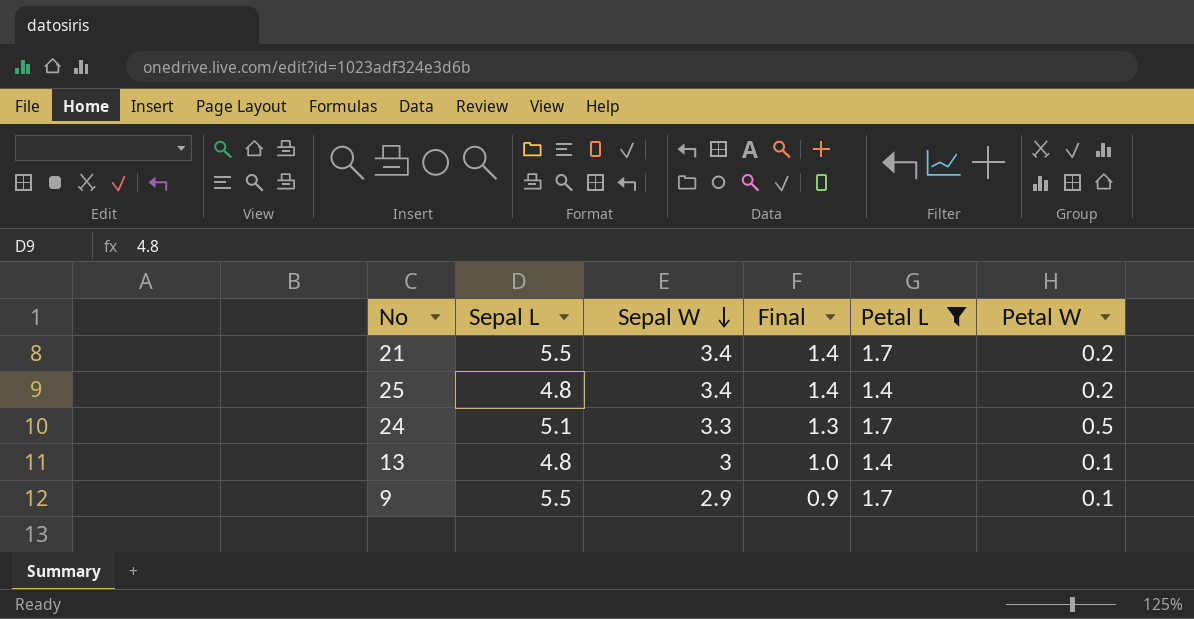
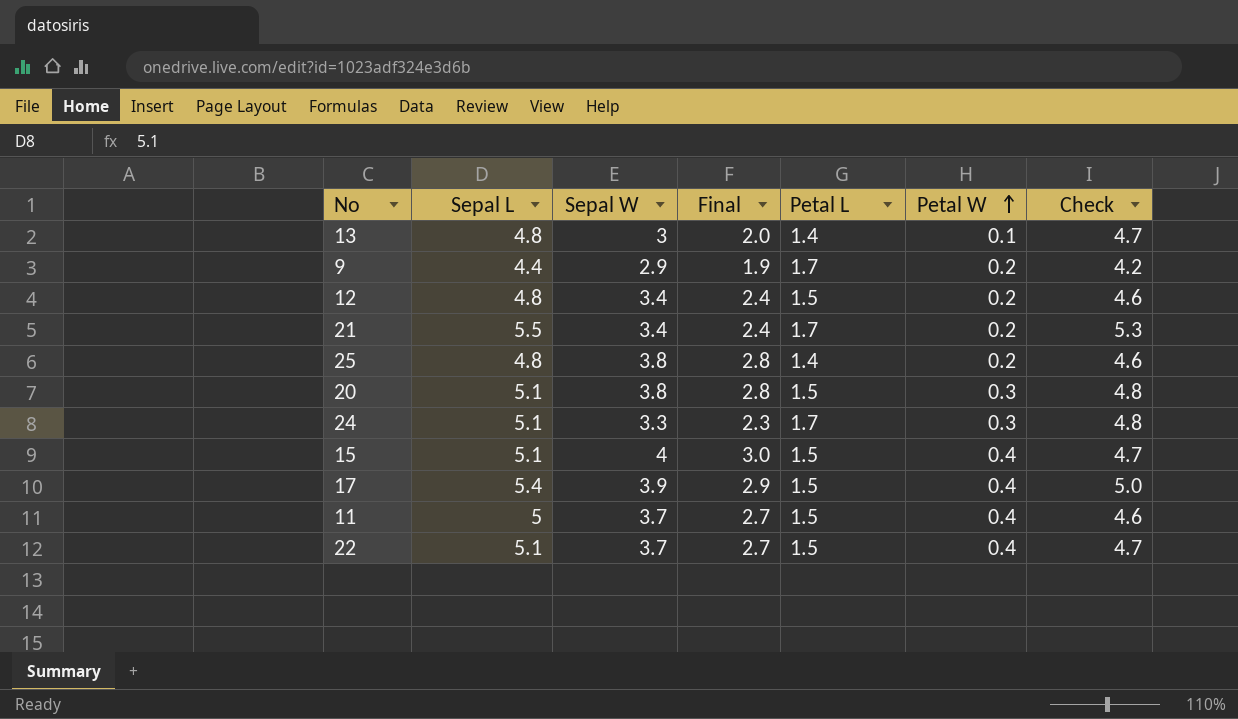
filter: Petal L != 1.5 -> none
row order: Sepal W descending -> Petal W ascending
column Final | formula: [Sepal W] - 2 -> [Sepal W] - 1
column Check | formula: none -> [Sepal L] - [Petal W]
9 | Sepal L: 5.5 -> 4.4
9 | Petal W: 0.1 -> 0.2
25 | Sepal W: 3.4 -> 3.8
24 | Petal W: 0.5 -> 0.3

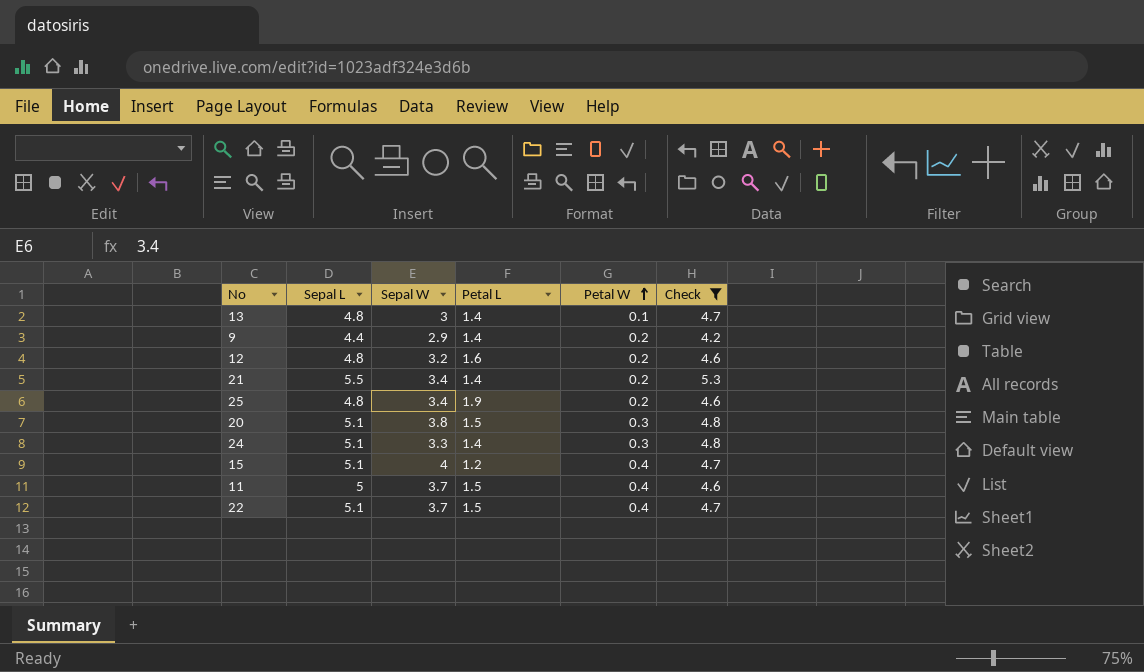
filter: none -> Check != 5.0
column Final | formula: [Sepal W] - 1 -> none
9 | Petal L: 1.7 -> 1.4
12 | Sepal W: 3.4 -> 3.2
12 | Petal L: 1.5 -> 1.6
21 | Petal L: 1.7 -> 1.4
25 | Sepal W: 3.8 -> 3.4
25 | Petal L: 1.4 -> 1.9
24 | Petal L: 1.7 -> 1.4
15 | Petal L: 1.5 -> 1.2

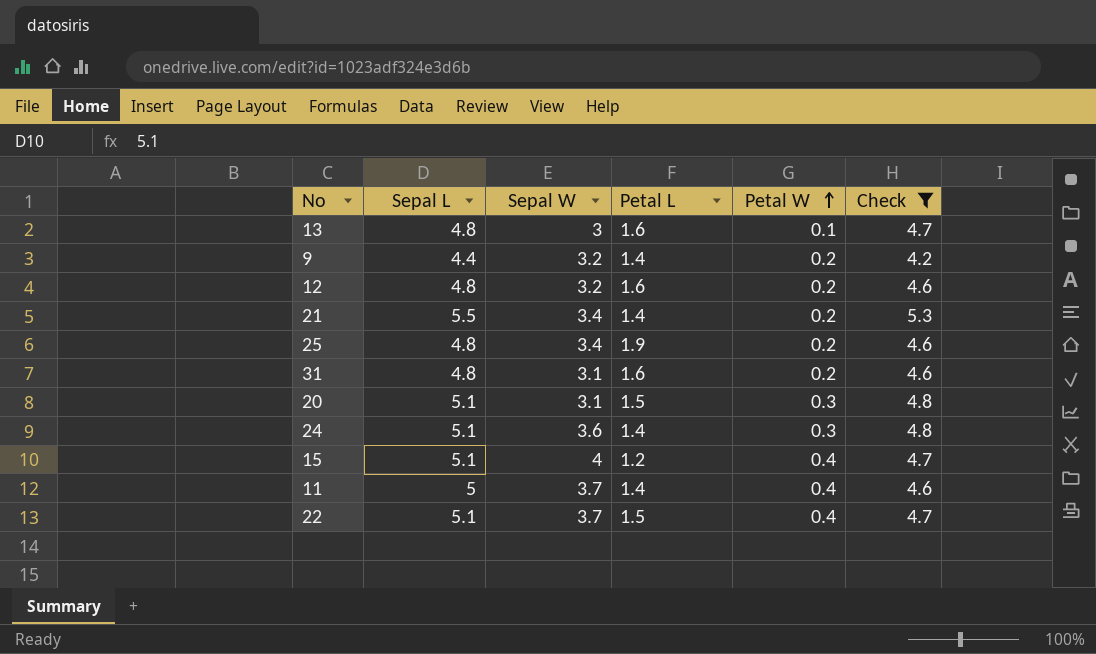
13 | Petal L: 1.4 -> 1.6
9 | Sepal W: 2.9 -> 3.2
row 31: none -> 4.8 | 3.1 | 1.6 | 0.2 | 4.6
20 | Sepal W: 3.8 -> 3.1
24 | Sepal W: 3.3 -> 3.6
11 | Petal L: 1.5 -> 1.4

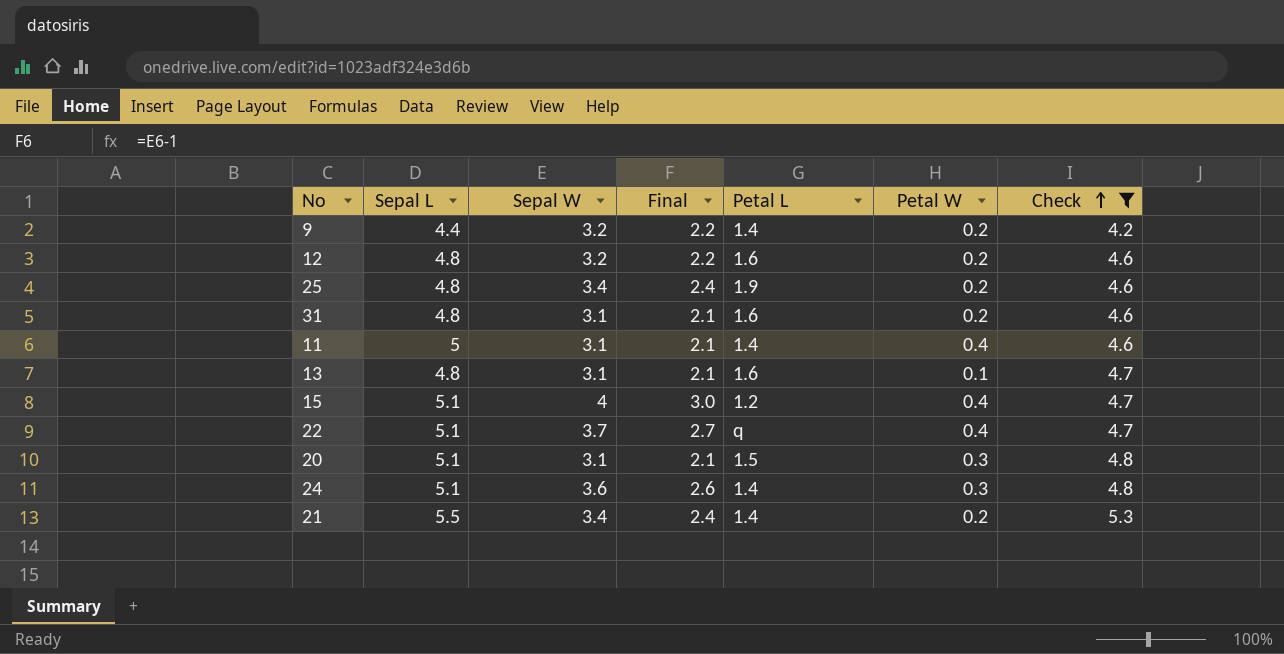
row order: Petal W ascending -> Check ascending
column Final | formula: none -> [Sepal W] - 1
11 | Sepal W: 3.7 -> 3.1
13 | Sepal W: 3 -> 3.1
22 | Petal L: 1.5 -> q

